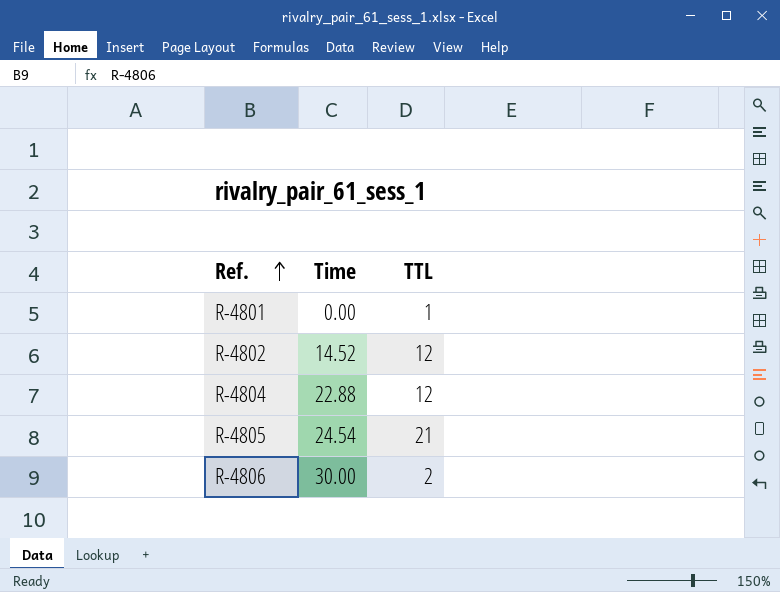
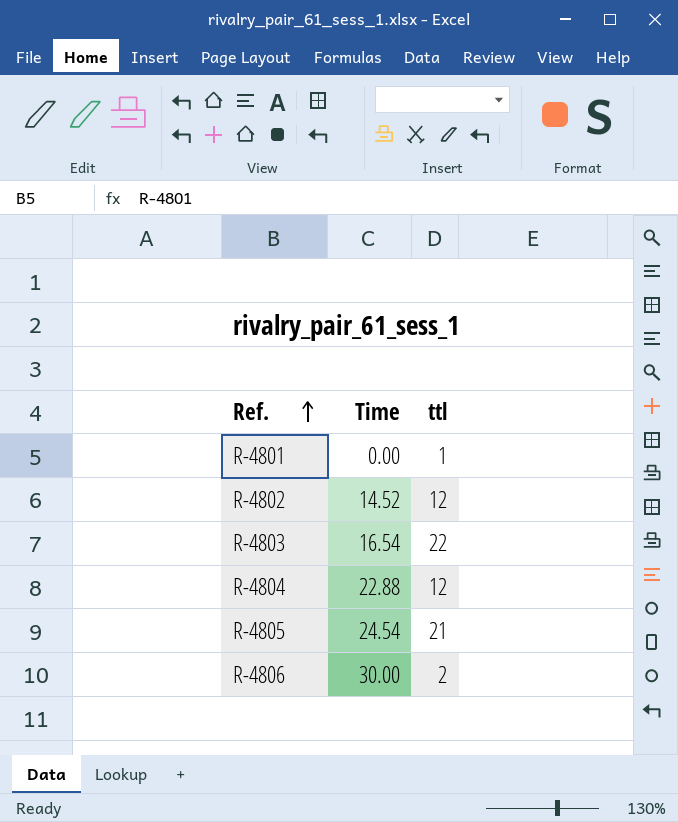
column name: TTL -> ttl
row R-4803: none -> 16.54 | 22

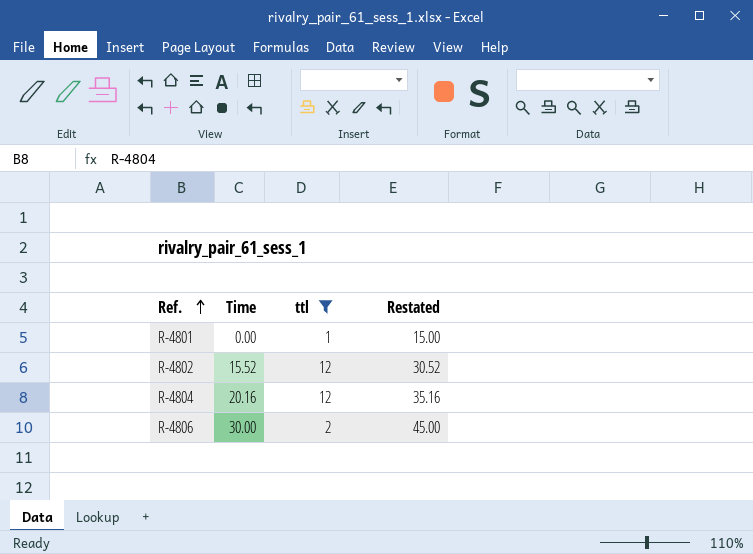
filter: none -> ttl <= 12
column Restated | formula: none -> [Time] + 15
R-4802 | Time: 14.52 -> 15.52
R-4804 | Time: 22.88 -> 20.16

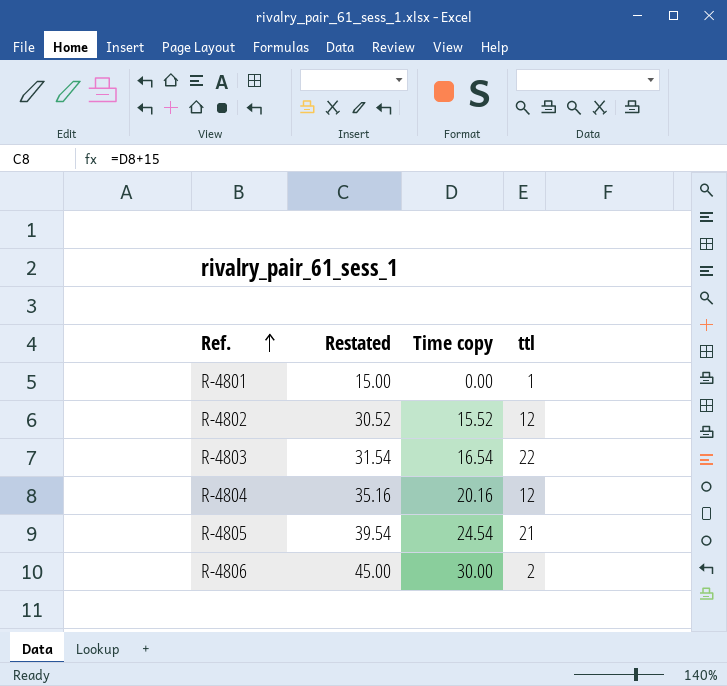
filter: ttl <= 12 -> none
column Restated | position: 4 -> 2
column name: Time -> Time copy

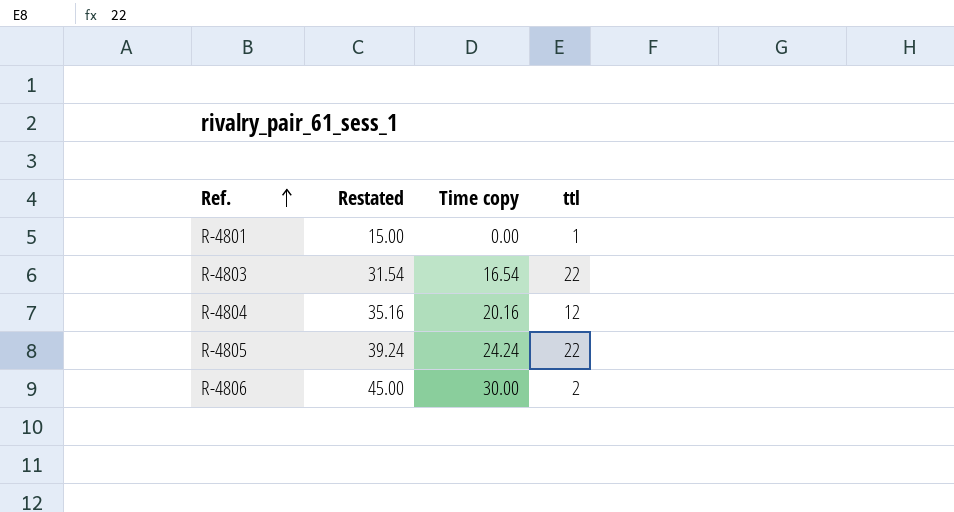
row R-4802: 30.52 | 15.52 | 12 -> none
R-4805 | Restated: 39.54 -> 39.24
R-4805 | Time copy: 24.54 -> 24.24
R-4805 | ttl: 21 -> 22

